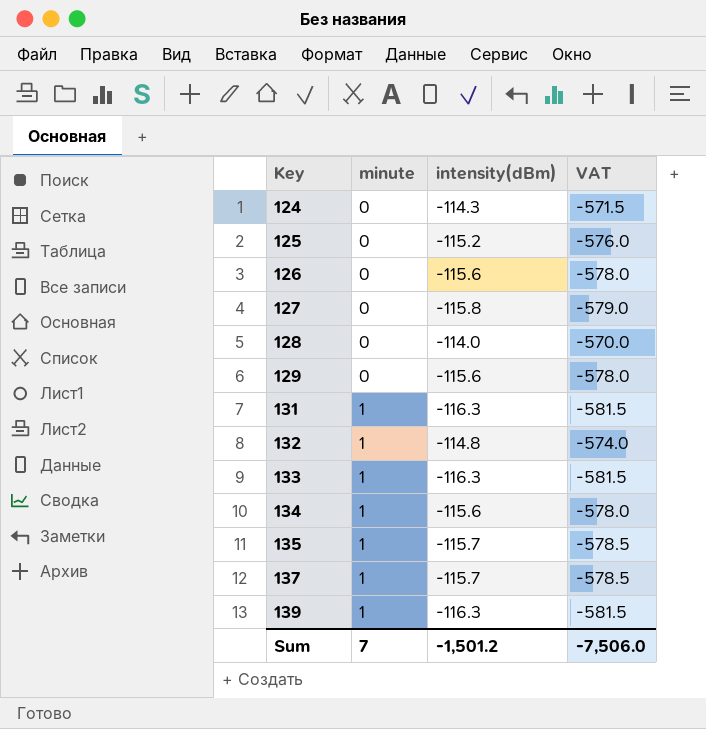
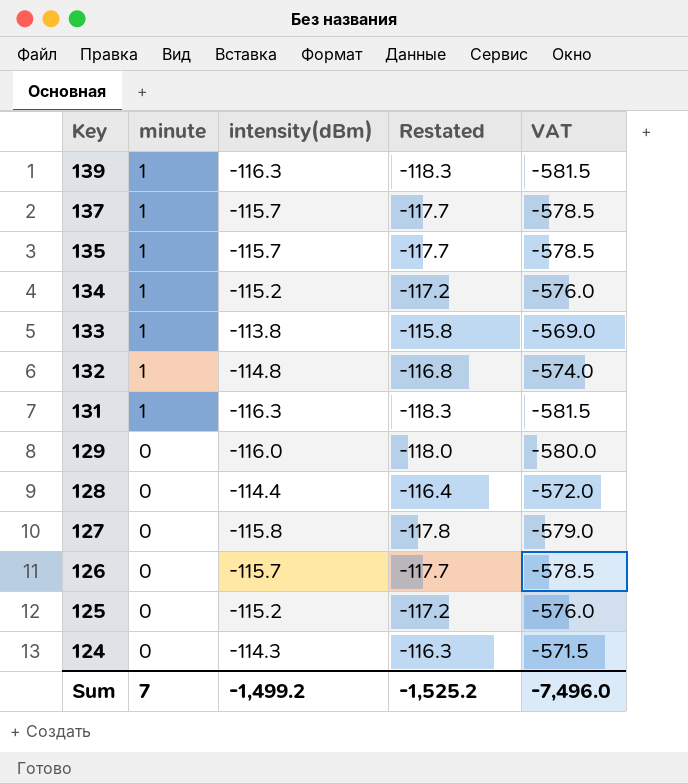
row order: Key ascending -> Key descending
column Restated | formula: none -> [intensity(dBm)] - 2
134 | intensity(dBm): -115.6 -> -115.2
134 | VAT: -578.0 -> -576.0
133 | intensity(dBm): -116.3 -> -113.8
133 | VAT: -581.5 -> -569.0
129 | intensity(dBm): -115.6 -> -116.0
129 | VAT: -578.0 -> -580.0
128 | intensity(dBm): -114.0 -> -114.4
128 | VAT: -570.0 -> -572.0
126 | intensity(dBm): -115.6 -> -115.7
126 | VAT: -578.0 -> -578.5
Sum | intensity(dBm): -1,501.2 -> -1,499.2
Sum | VAT: -7,506.0 -> -7,496.0

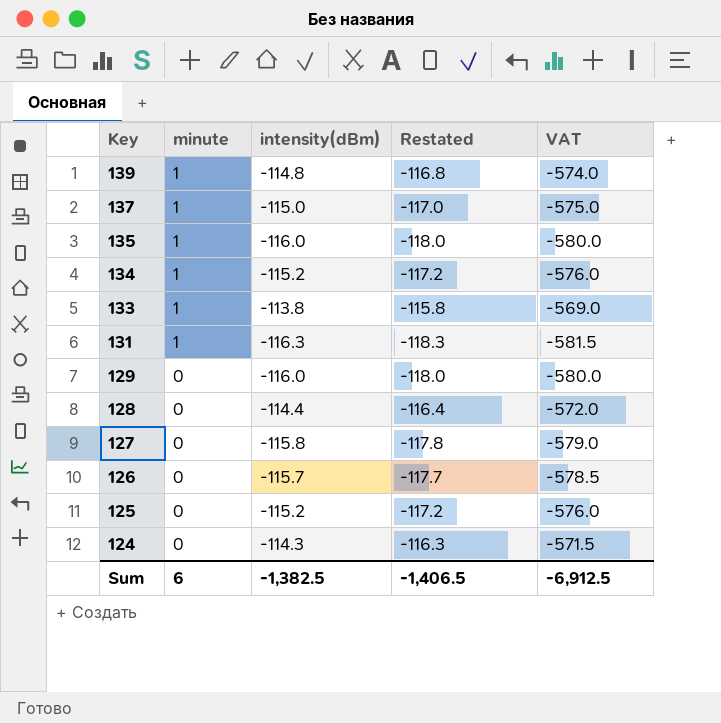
row 132: 1 | -114.8 | -116.8 | -574.0 -> none
139 | intensity(dBm): -116.3 -> -114.8
139 | Restated: -118.3 -> -116.8
139 | VAT: -581.5 -> -574.0
137 | intensity(dBm): -115.7 -> -115.0
137 | Restated: -117.7 -> -117.0
137 | VAT: -578.5 -> -575.0
135 | intensity(dBm): -115.7 -> -116.0
135 | Restated: -117.7 -> -118.0
135 | VAT: -578.5 -> -580.0
Sum | minute: 7 -> 6
Sum | intensity(dBm): -1,499.2 -> -1,382.5
Sum | Restated: -1,525.2 -> -1,406.5
Sum | VAT: -7,496.0 -> -6,912.5

